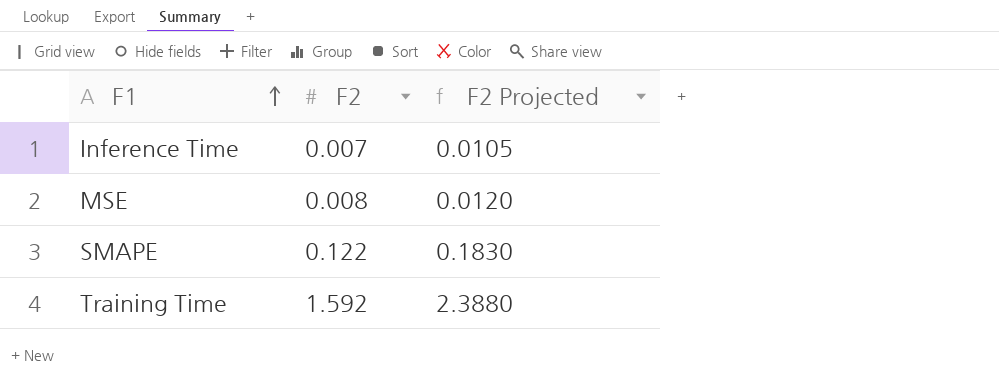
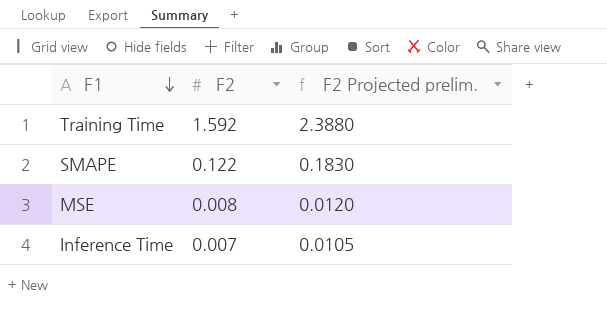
row order: F1 ascending -> F1 descending
column name: F2 Projected -> F2 Projected prelim.

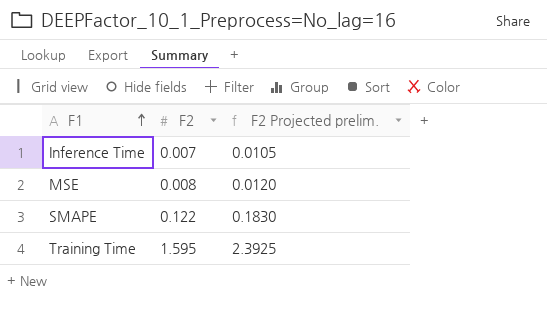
row order: F1 descending -> F1 ascending
Training Time | F2: 1.592 -> 1.595
Training Time | F2 Projected prelim.: 2.3880 -> 2.3925

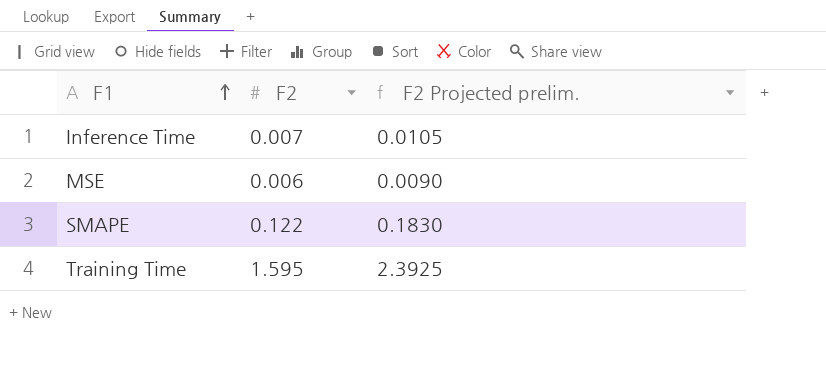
MSE | F2: 0.008 -> 0.006
MSE | F2 Projected prelim.: 0.0120 -> 0.0090

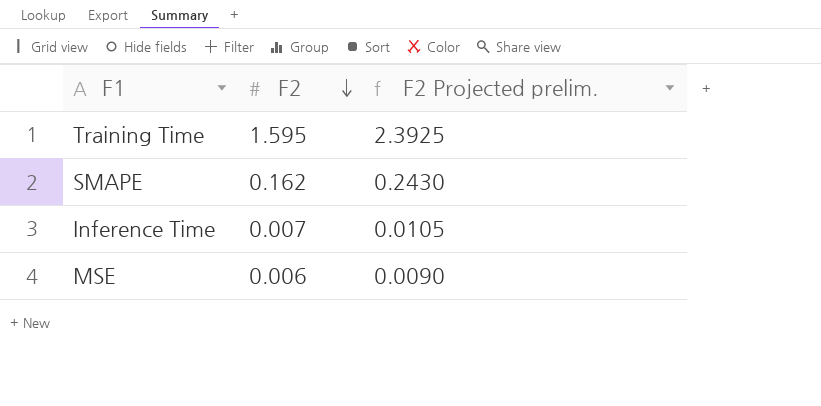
row order: F1 ascending -> F2 descending
SMAPE | F2: 0.122 -> 0.162
SMAPE | F2 Projected prelim.: 0.1830 -> 0.2430

